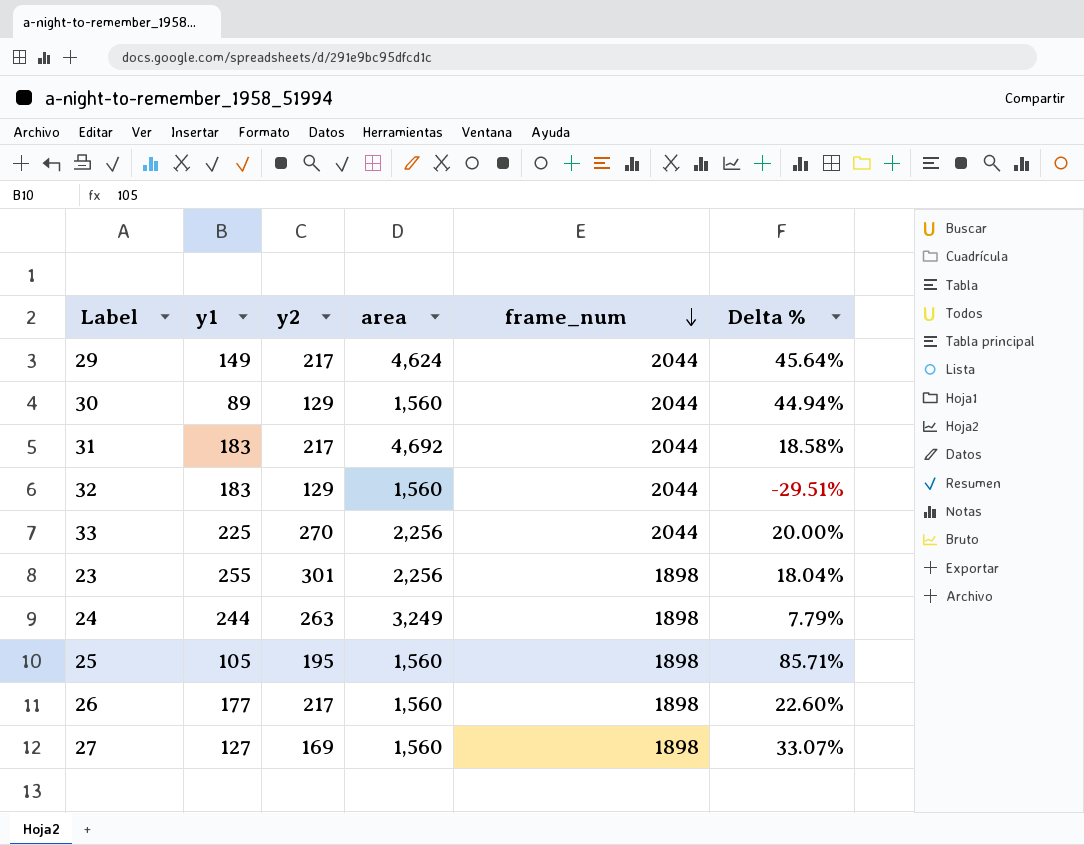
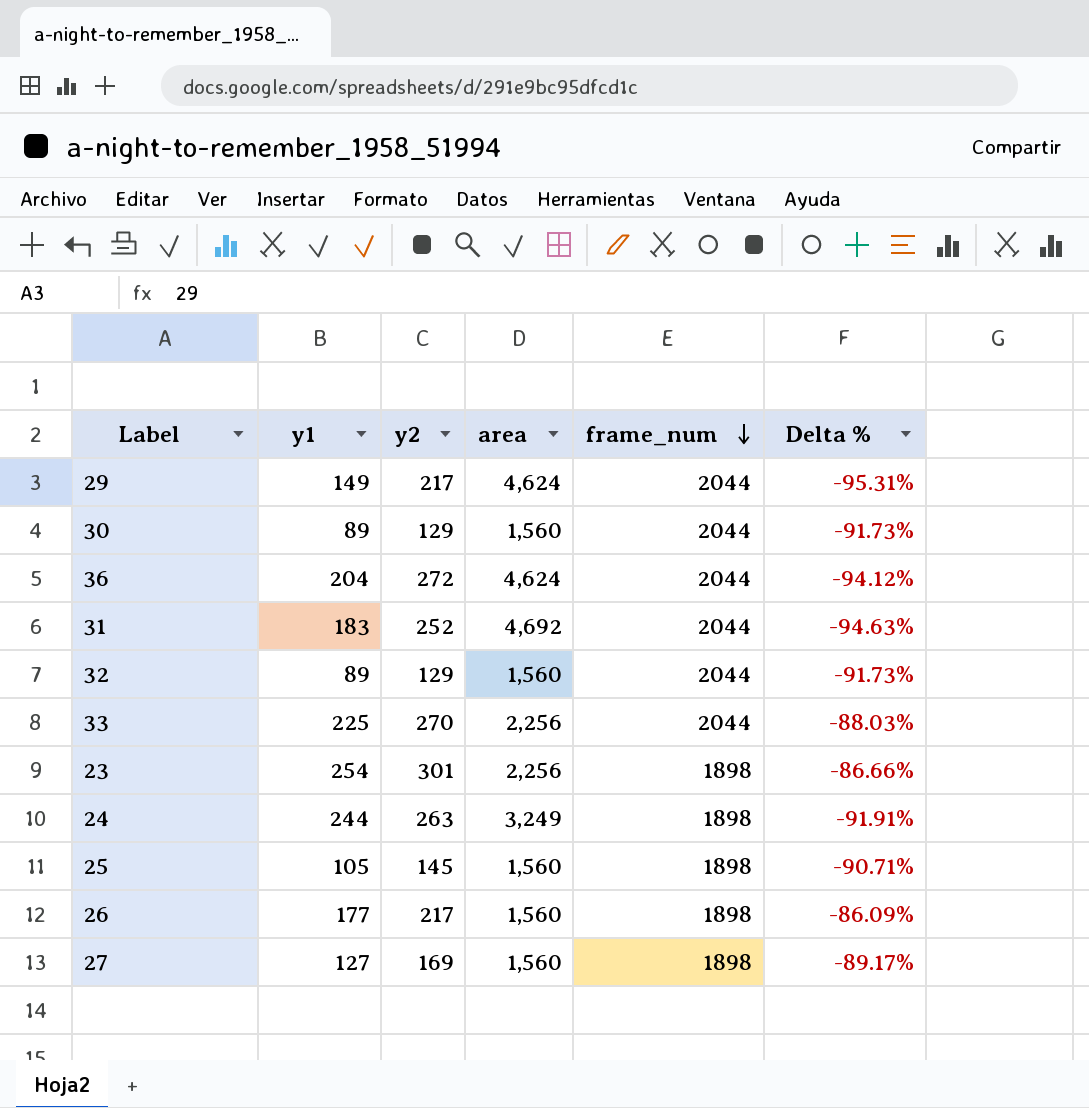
column Delta % | formula: ([y2] - [y1]) / [y1] -> ([y2] - [area]) / [area]
row 36: none -> 204 | 272 | 4,624 | 2044 | -94.12%
31 | y2: 217 -> 252
32 | y1: 183 -> 89
23 | y1: 255 -> 254
25 | y2: 195 -> 145

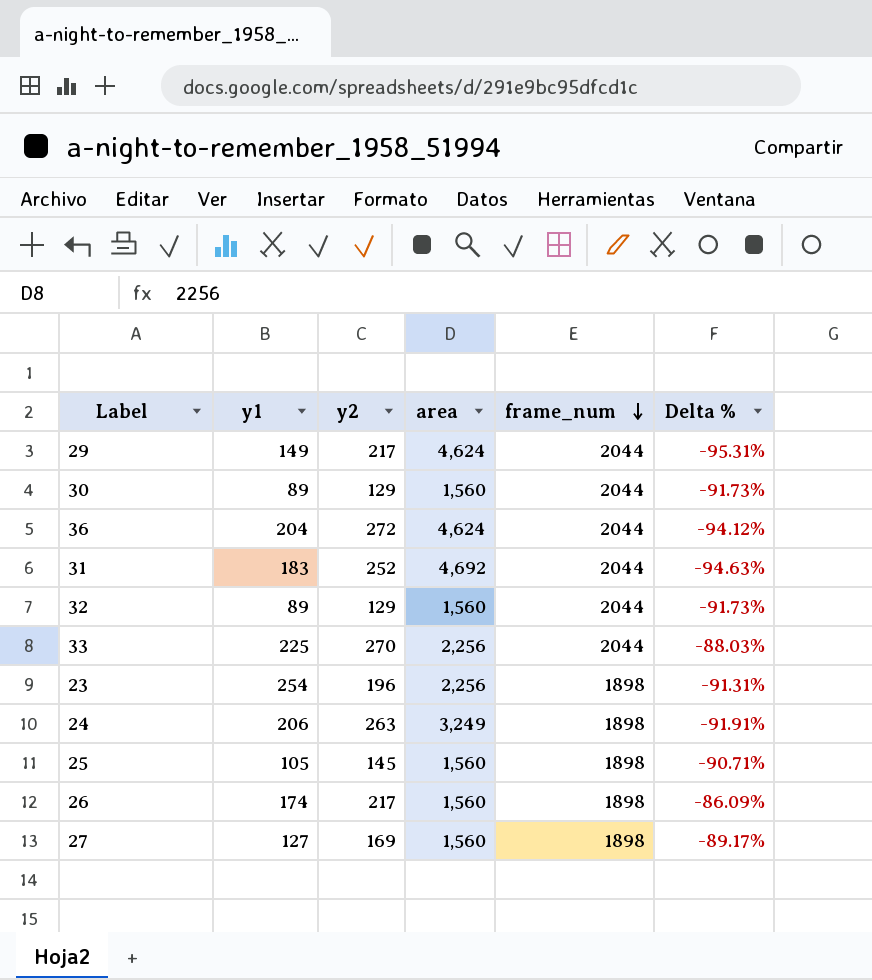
23 | y2: 301 -> 196
23 | Delta %: -86.66% -> -91.31%
24 | y1: 244 -> 206
26 | y1: 177 -> 174

